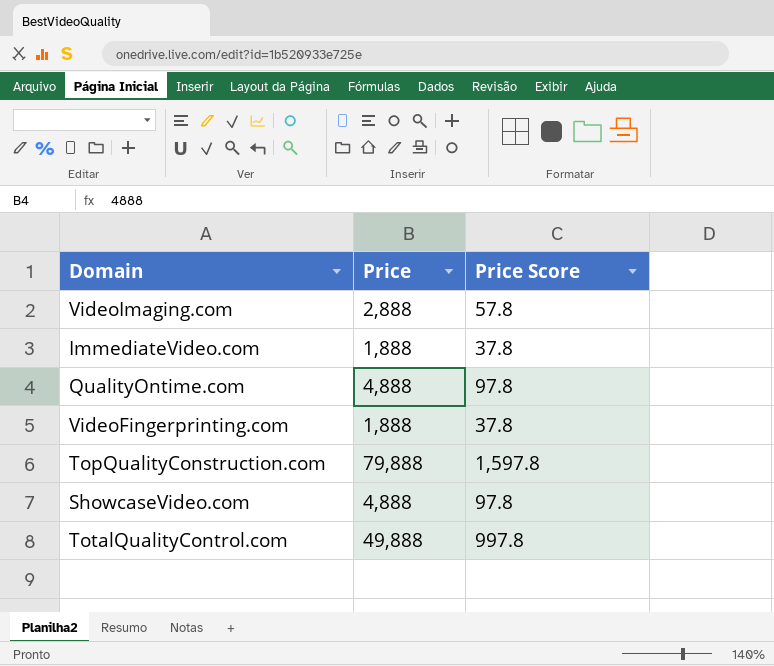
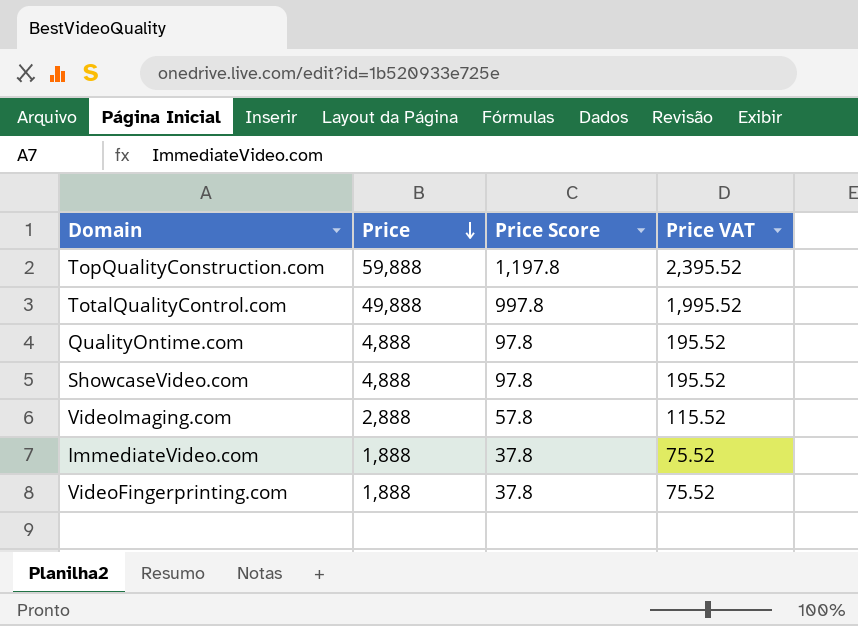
row order: none -> Price descending
column Price VAT | formula: none -> [Price] * 0.04
TopQualityConstruction.com | Price: 79,888 -> 59,888
TopQualityConstruction.com | Price Score: 1,597.8 -> 1,197.8

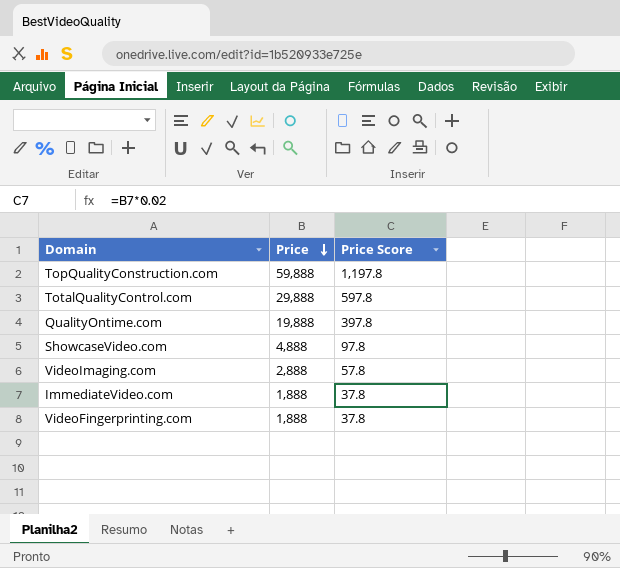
column Price VAT | formula: [Price] * 0.04 -> none
TotalQualityControl.com | Price: 49,888 -> 29,888
TotalQualityControl.com | Price Score: 997.8 -> 597.8
QualityOntime.com | Price: 4,888 -> 19,888
QualityOntime.com | Price Score: 97.8 -> 397.8

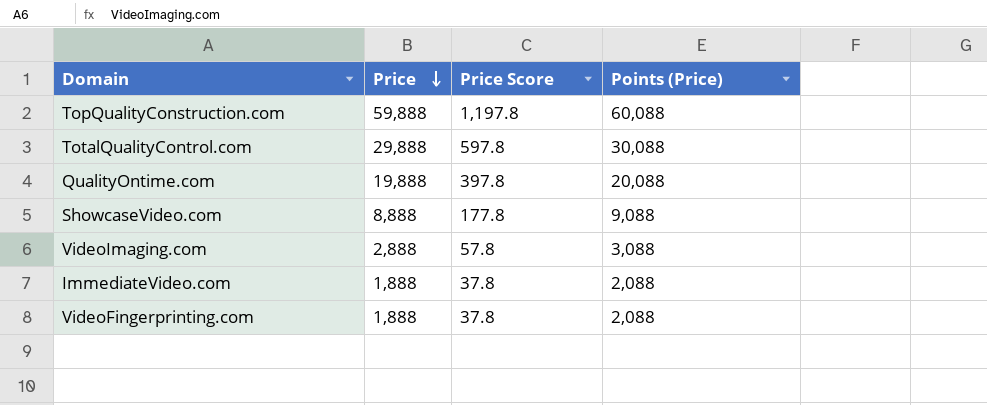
column Points (Price) | formula: none -> [Price] + 200
ShowcaseVideo.com | Price: 4,888 -> 8,888
ShowcaseVideo.com | Price Score: 97.8 -> 177.8

